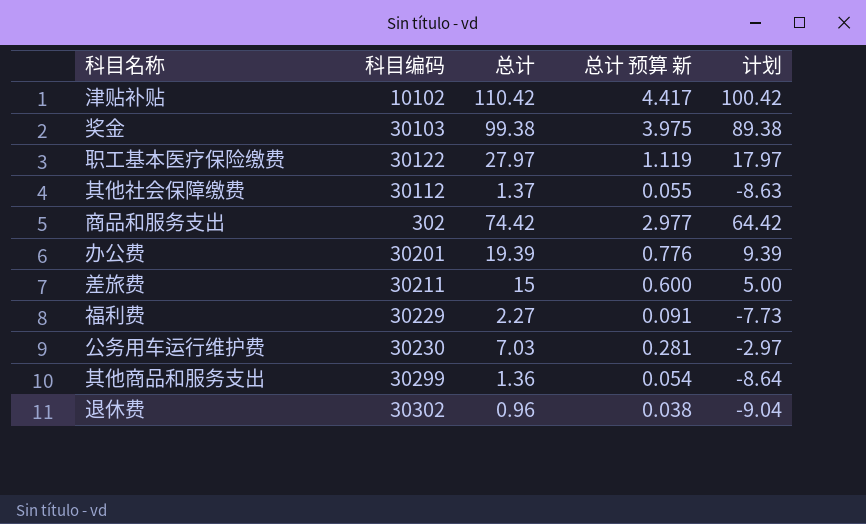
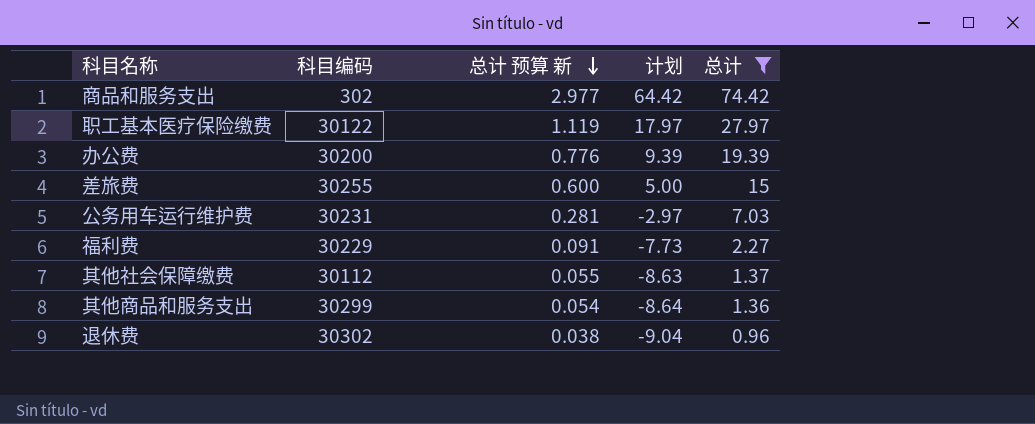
filter: none -> 总计 <= 74.42
row order: none -> 总计 预算 新 descending
column 总计 | position: 3 -> 5
办公费 | 科目编码: 30201 -> 30200
差旅费 | 科目编码: 30211 -> 30255
公务用车运行维护费 | 科目编码: 30230 -> 30231

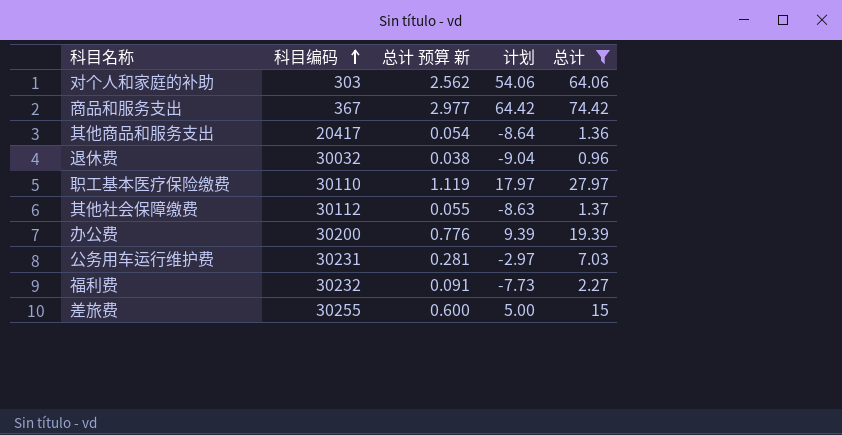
row order: 总计 预算 新 descending -> 科目编码 ascending
row 对个人和家庭的补助: none -> 303 | 2.562 | 54.06 | 64.06
商品和服务支出 | 科目编码: 302 -> 367
其他商品和服务支出 | 科目编码: 30299 -> 20417
退休费 | 科目编码: 30302 -> 30032
职工基本医疗保险缴费 | 科目编码: 30122 -> 30110
福利费 | 科目编码: 30229 -> 30232

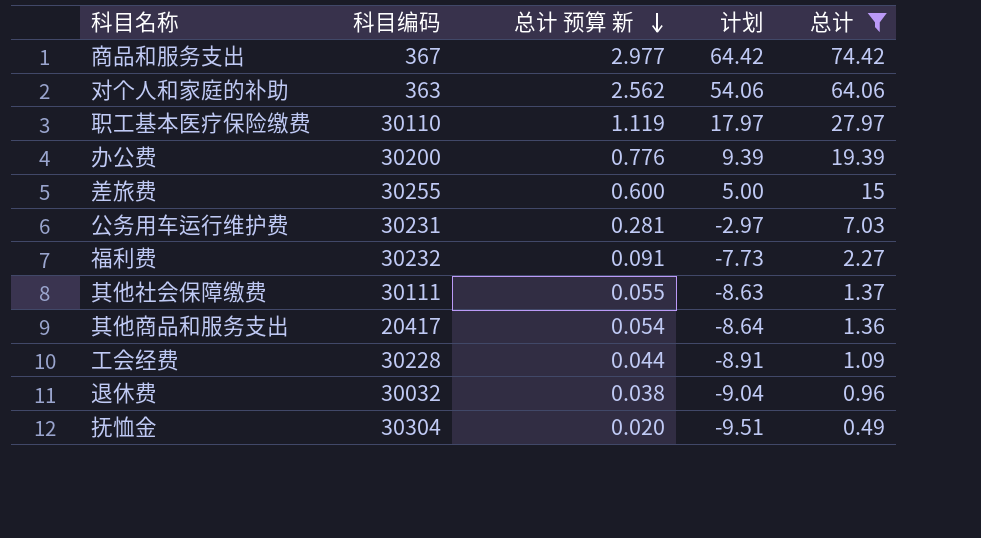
row order: 科目编码 ascending -> 总计 预算 新 descending
对个人和家庭的补助 | 科目编码: 303 -> 363
其他社会保障缴费 | 科目编码: 30112 -> 30111
row 工会经费: none -> 30228 | 0.044 | -8.91 | 1.09
row 抚恤金: none -> 30304 | 0.020 | -9.51 | 0.49

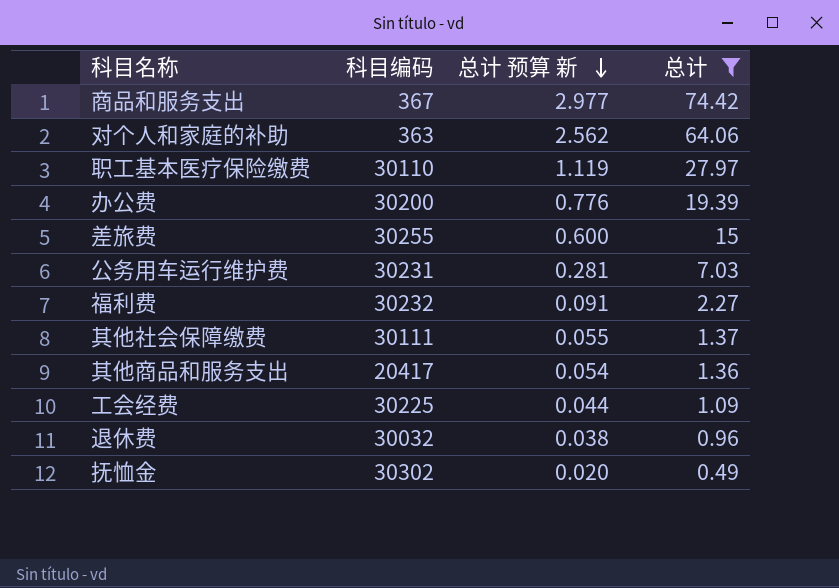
column 计划 | formula: [总计] - 10 -> none
工会经费 | 科目编码: 30228 -> 30225
抚恤金 | 科目编码: 30304 -> 30302

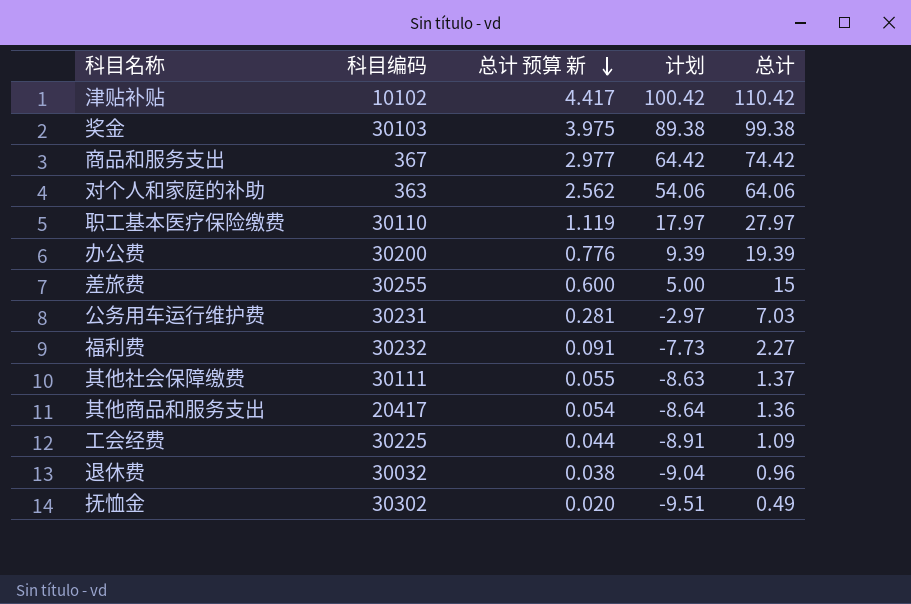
filter: 总计 <= 74.42 -> none
column 计划 | formula: none -> [总计] - 10

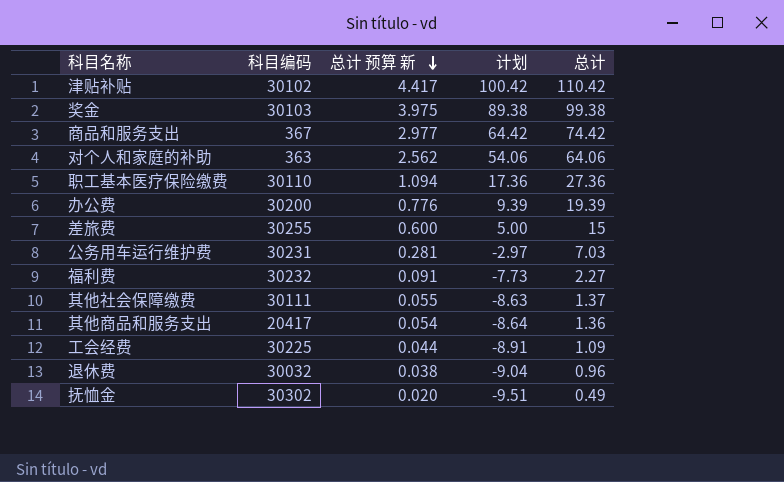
津贴补贴 | 科目编码: 10102 -> 30102
职工基本医疗保险缴费 | 总计 预算 新: 1.119 -> 1.094
职工基本医疗保险缴费 | 计划: 17.97 -> 17.36
职工基本医疗保险缴费 | 总计: 27.97 -> 27.36

